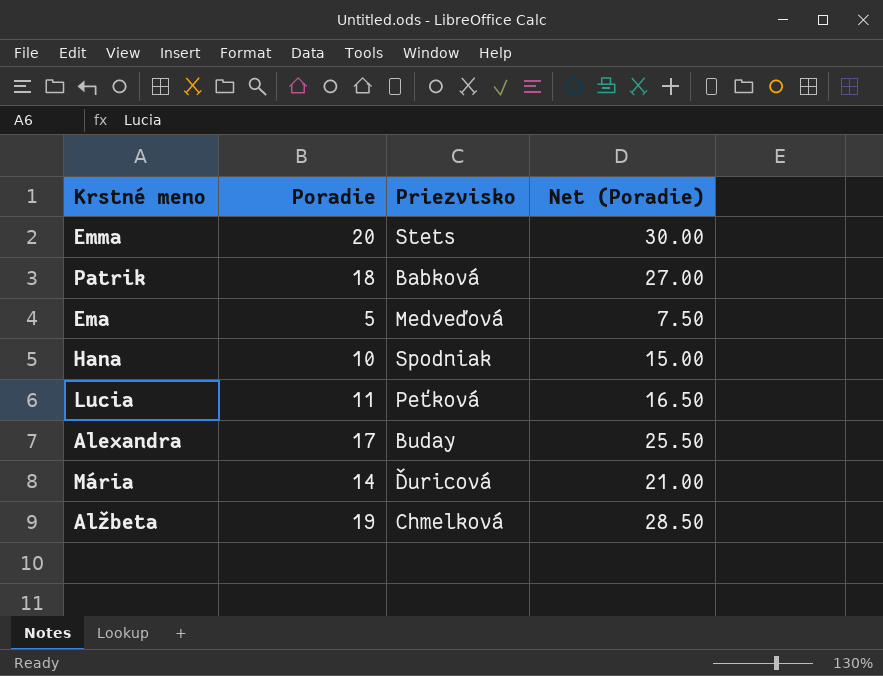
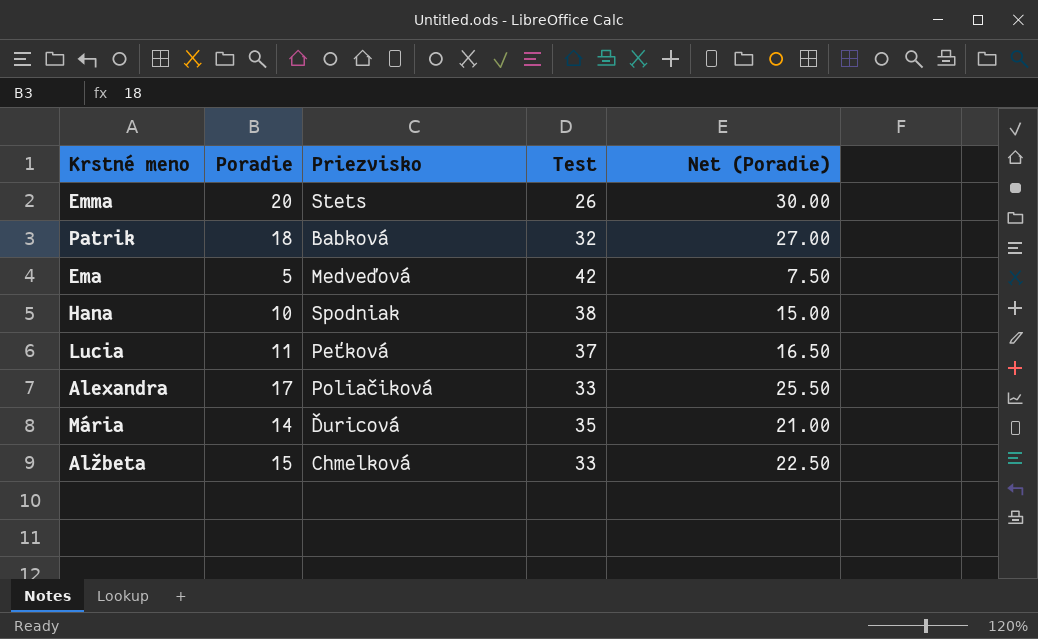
column Test | position: none -> 4
Alexandra | Priezvisko: Buday -> Poliačiková
Alžbeta | Poradie: 19 -> 15
Alžbeta | Net (Poradie): 28.50 -> 22.50

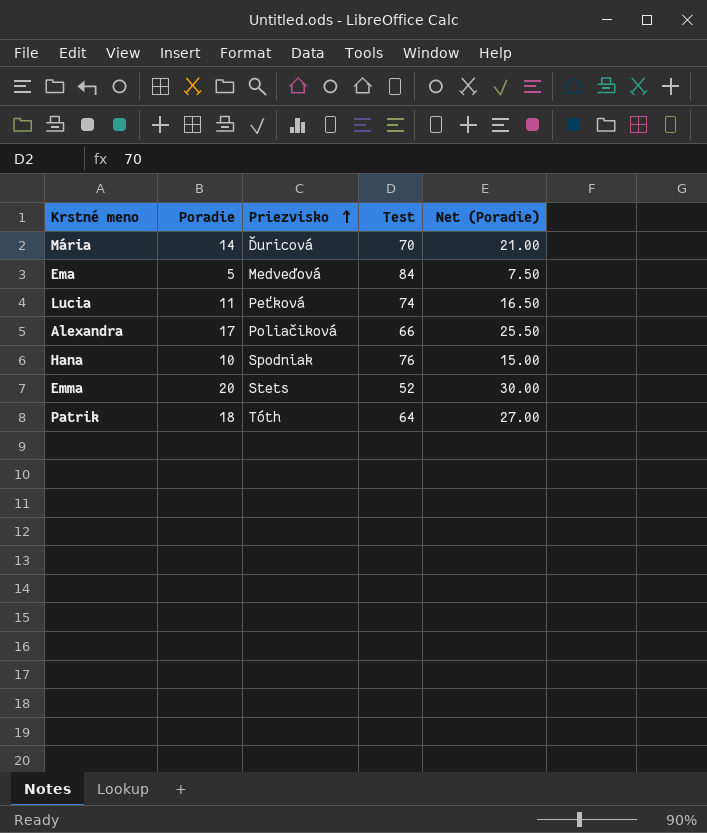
row order: none -> Priezvisko ascending
row Alžbeta: 15 | Chmelková | 33 | 22.50 -> none
Mária | Test: 35 -> 70
Ema | Test: 42 -> 84
Lucia | Test: 37 -> 74
Alexandra | Test: 33 -> 66
Hana | Test: 38 -> 76
Emma | Test: 26 -> 52
Patrik | Priezvisko: Babková -> Tóth
Patrik | Test: 32 -> 64

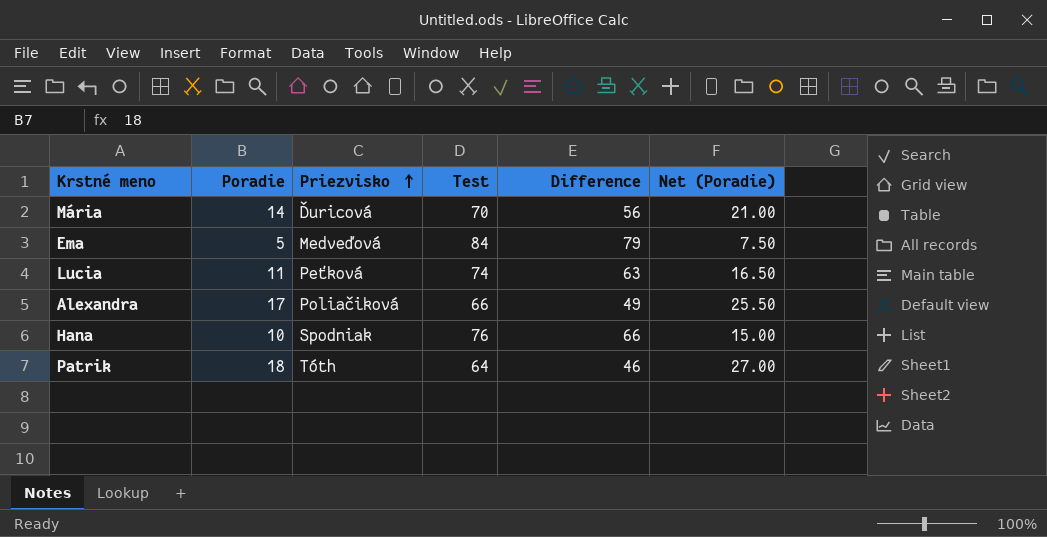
column Difference | formula: none -> [Test] - [Poradie]
row Emma: 20 | Stets | 52 | 30.00 -> none

